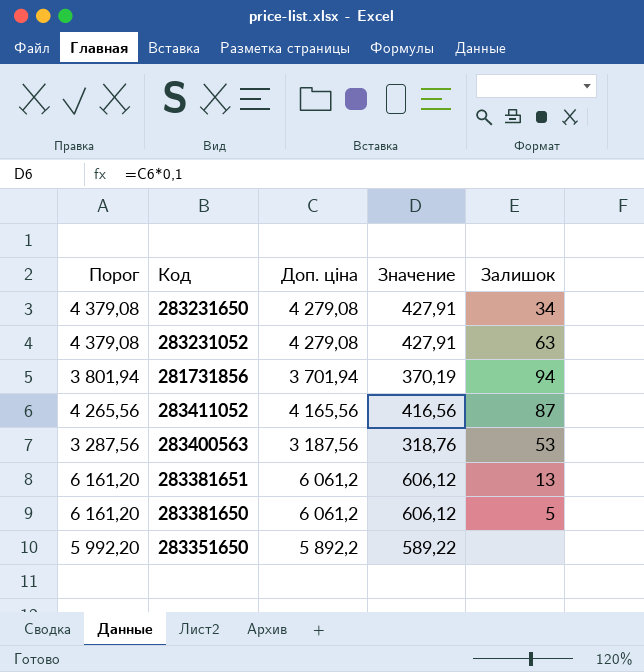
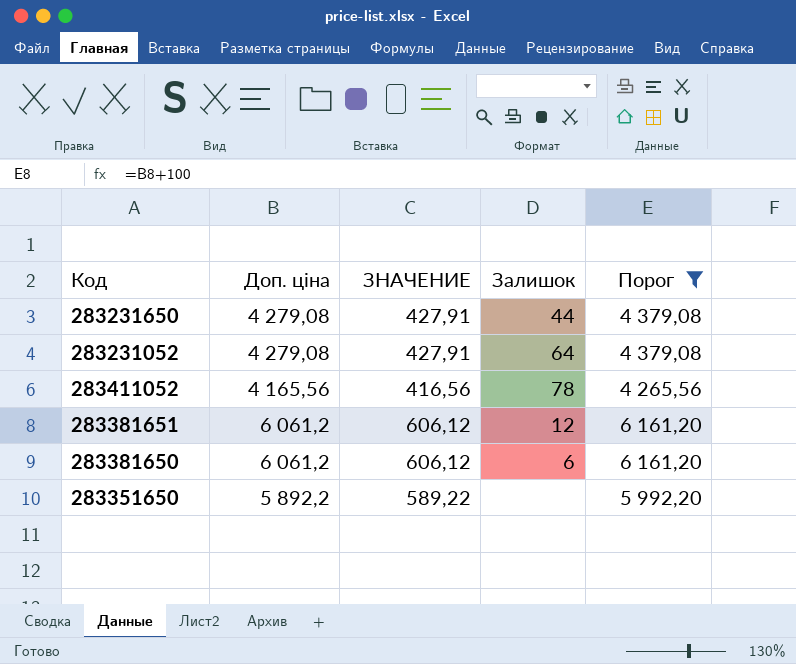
filter: none -> Порог >= 4 265,56
column name: Значение -> ЗНАЧЕНИЕ
column Порог | position: 1 -> 5
283231650 | Залишок: 34 -> 44
283231052 | Залишок: 63 -> 64
283411052 | Залишок: 87 -> 78
283381651 | Залишок: 13 -> 12
283381650 | Залишок: 5 -> 6

